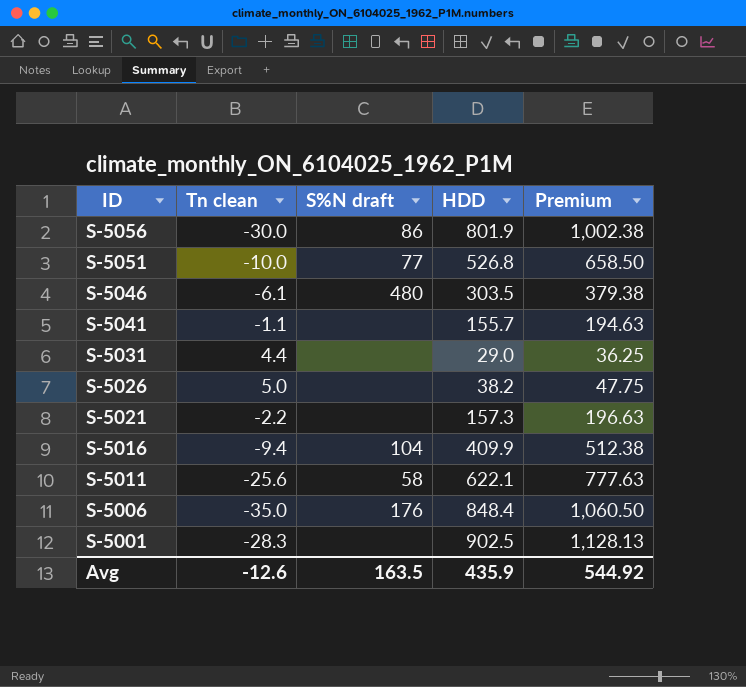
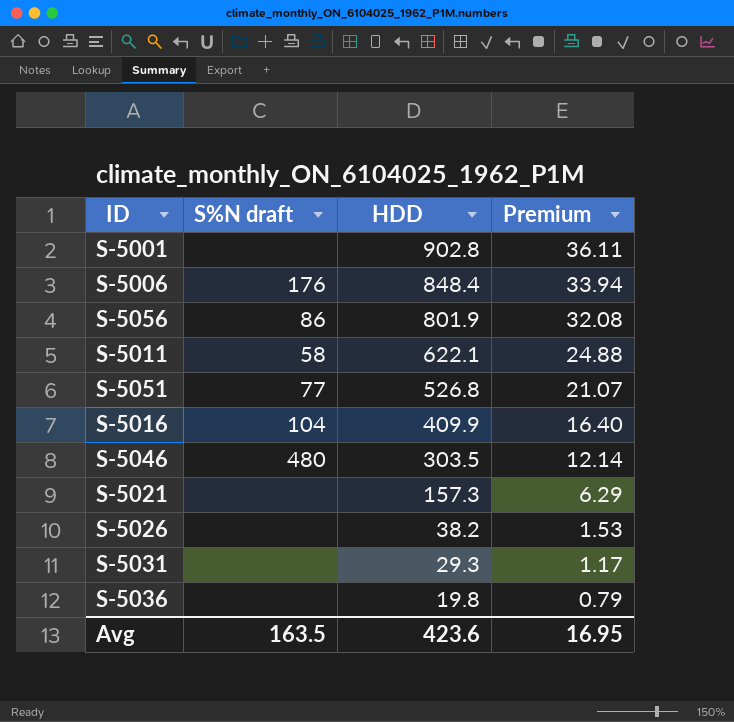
row order: ID descending -> HDD descending
column Tn clean | position: 2 -> none
column Premium | formula: [HDD] * 1.25 -> [HDD] * 0.04
row S-5041: -1.1 | none | 155.7 | 194.63 -> none
S-5001 | HDD: 902.5 -> 902.8
S-5031 | HDD: 29.0 -> 29.3
row S-5036: none -> none | 19.8 | 0.79
Avg | HDD: 435.9 -> 423.6
Avg | Premium: 544.92 -> 16.95

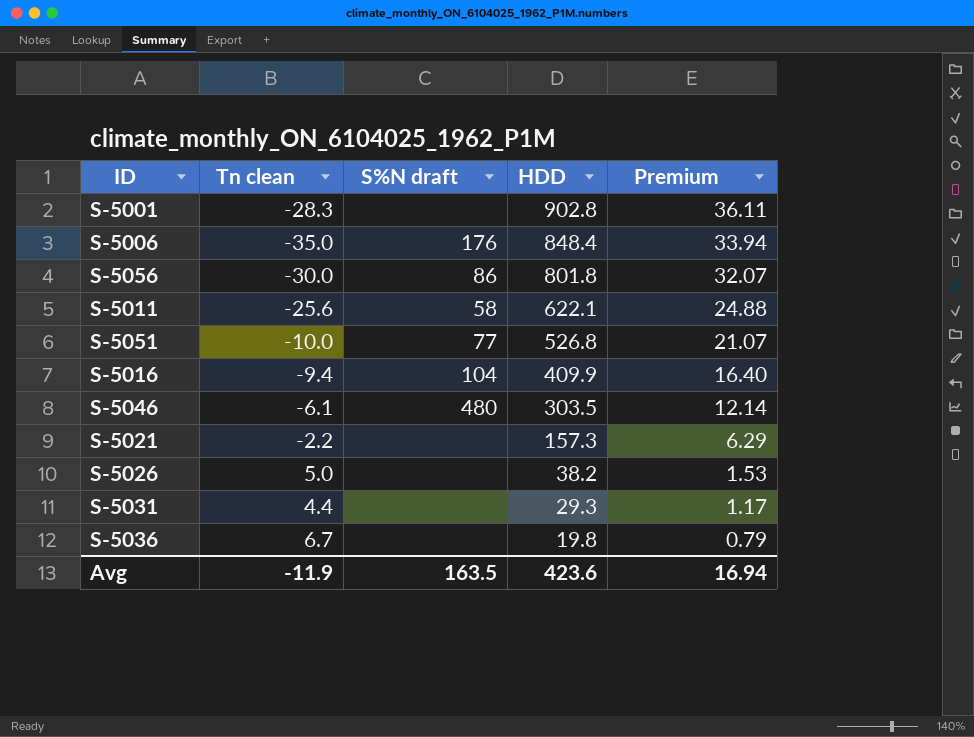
column Tn clean | position: none -> 2
S-5056 | HDD: 801.9 -> 801.8
S-5056 | Premium: 32.08 -> 32.07
Avg | Premium: 16.95 -> 16.94

